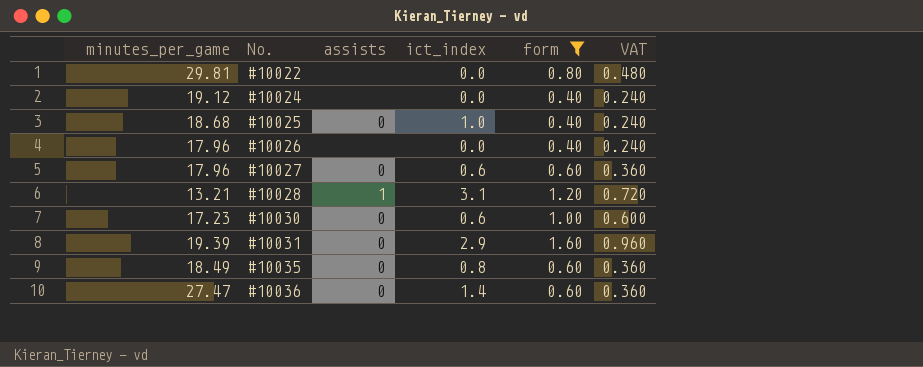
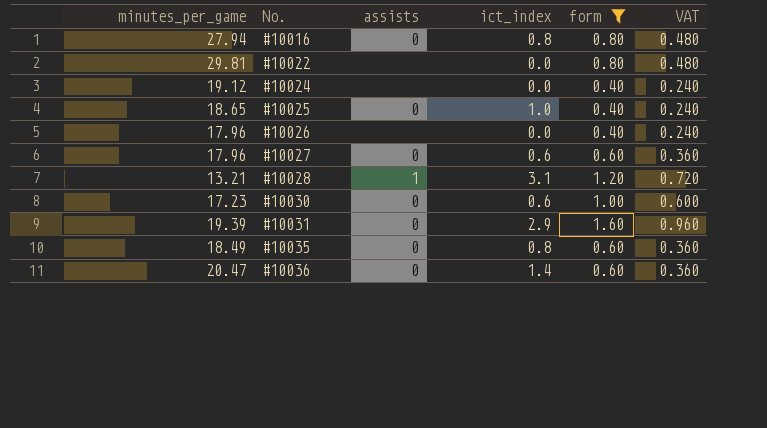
row #10016: none -> 27.94 | 0 | 0.8 | 0.80 | 0.480
#10025 | minutes_per_game: 18.68 -> 18.65
#10036 | minutes_per_game: 27.47 -> 20.47

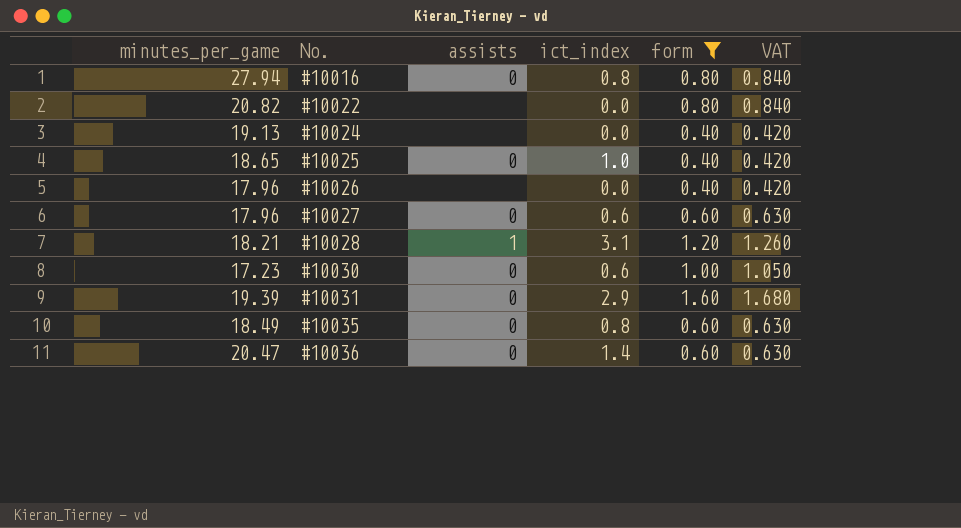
column VAT | formula: [form] * 0.6 -> [form] * 1.05
#10022 | minutes_per_game: 29.81 -> 20.82
#10024 | minutes_per_game: 19.12 -> 19.13
#10028 | minutes_per_game: 13.21 -> 18.21

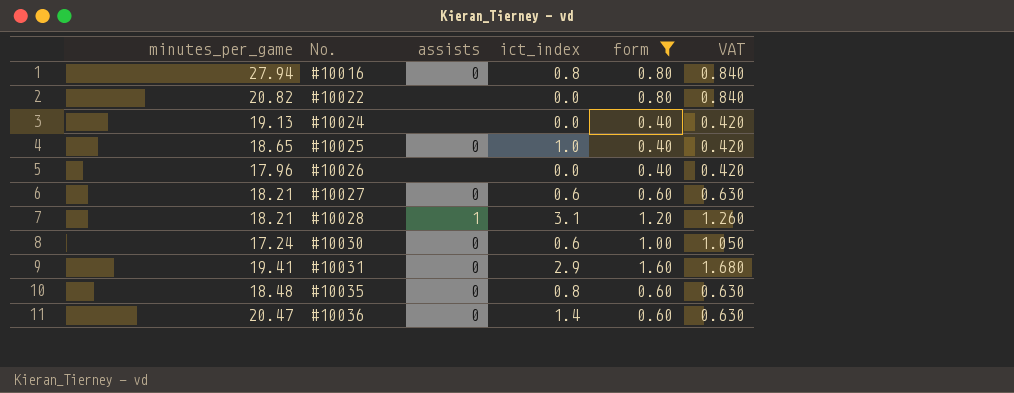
#10027 | minutes_per_game: 17.96 -> 18.21
#10030 | minutes_per_game: 17.23 -> 17.24
#10031 | minutes_per_game: 19.39 -> 19.41
#10035 | minutes_per_game: 18.49 -> 18.48

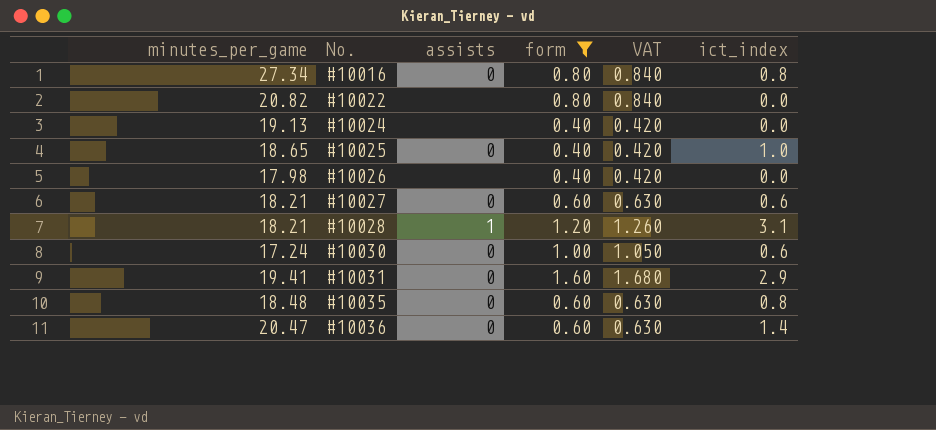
column ict_index | position: 4 -> 6
#10016 | minutes_per_game: 27.94 -> 27.34
#10026 | minutes_per_game: 17.96 -> 17.98

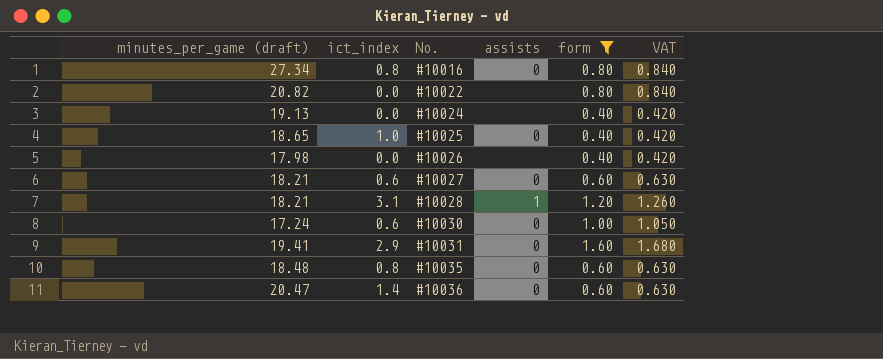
column name: minutes_per_game -> minutes_per_game (draft)
column ict_index | position: 6 -> 2

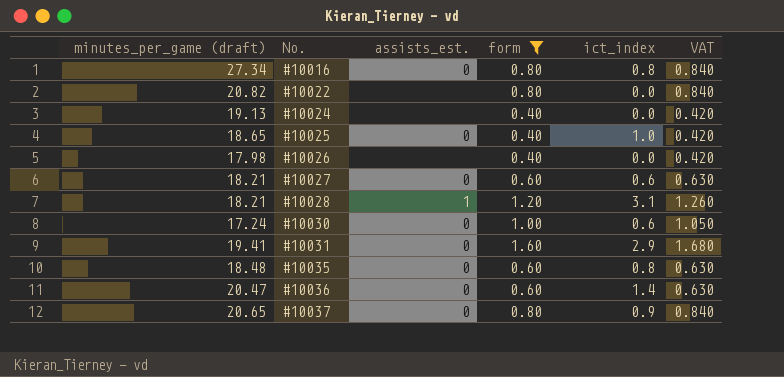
column name: assists -> assists_est.
column ict_index | position: 2 -> 5
row #10037: none -> 20.65 | 0 | 0.80 | 0.9 | 0.840

